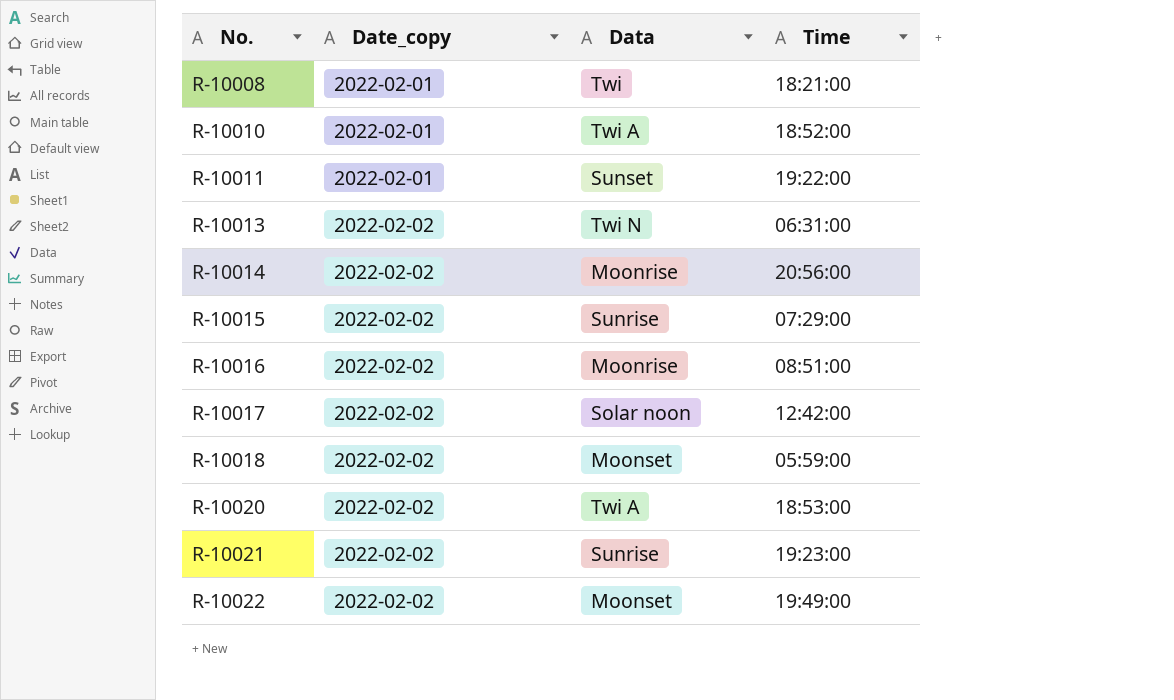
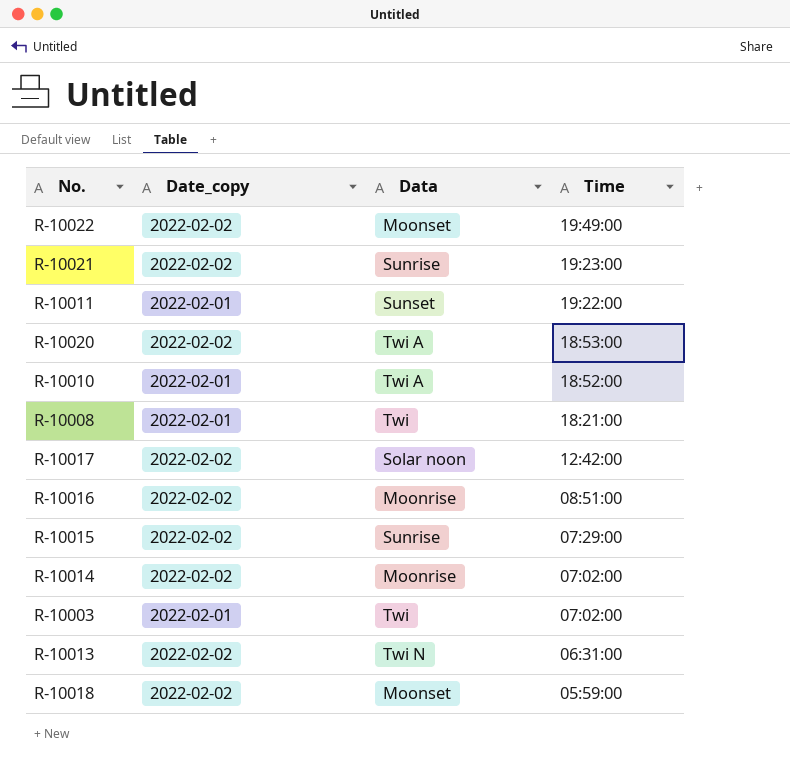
row order: No. ascending -> Time descending
R-10014 | Time: 20:56:00 -> 07:02:00
row R-10003: none -> 2022-02-01 | Twi | 07:02:00

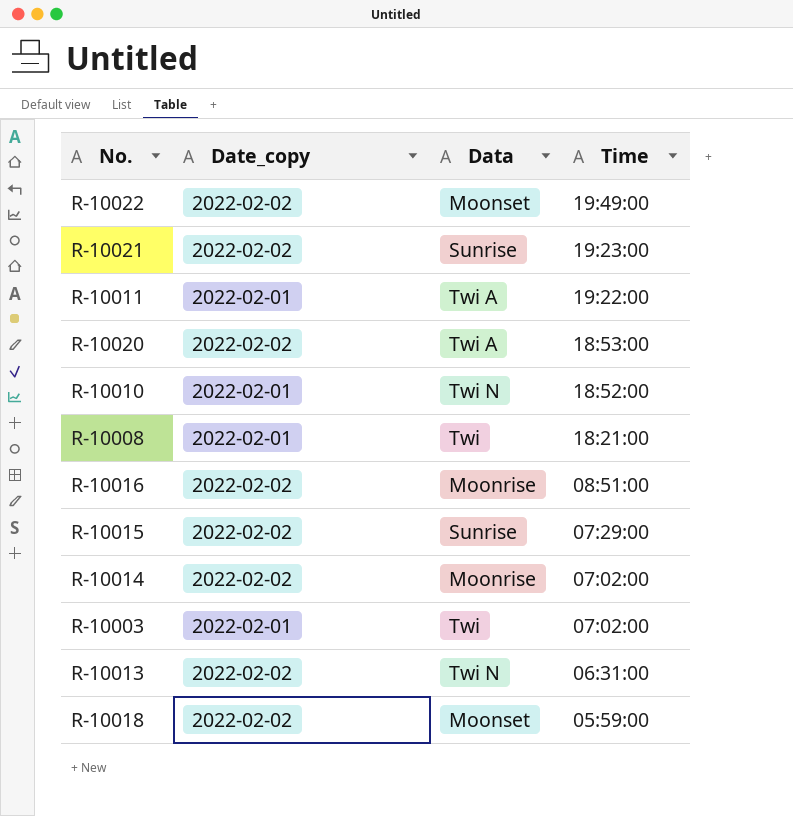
row R-10017: 2022-02-02 | Solar noon | 12:42:00 -> none
R-10011 | Data: Sunset -> Twi A
R-10010 | Data: Twi A -> Twi N

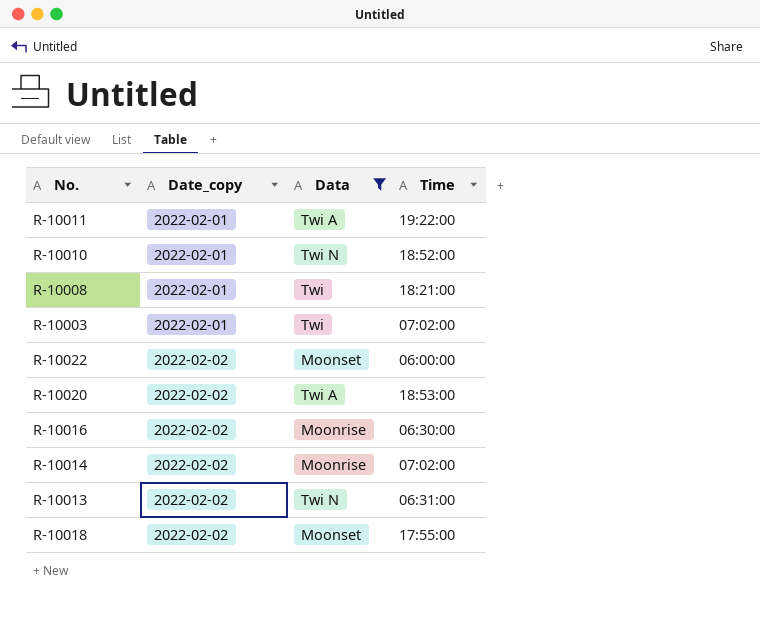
filter: none -> Data != Sunrise
row order: Time descending -> Date_copy ascending
R-10022 | Time: 19:49:00 -> 06:00:00
R-10016 | Time: 08:51:00 -> 06:30:00
R-10018 | Time: 05:59:00 -> 17:55:00

